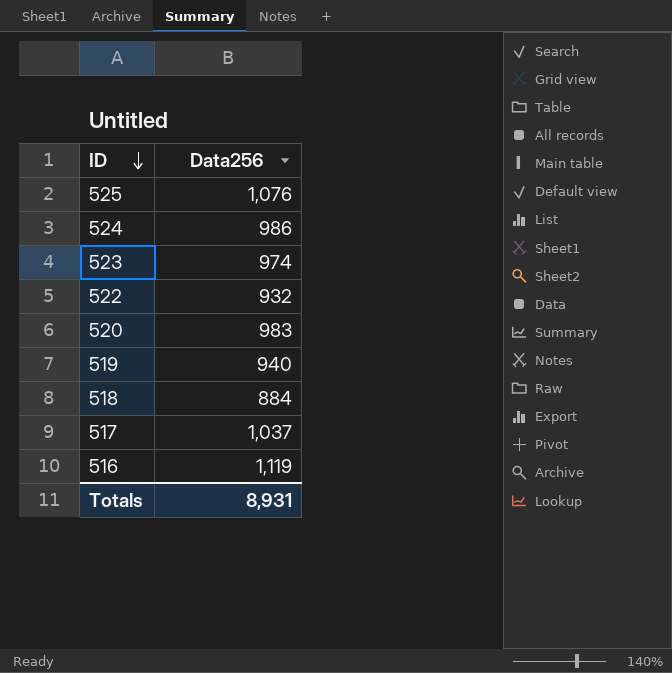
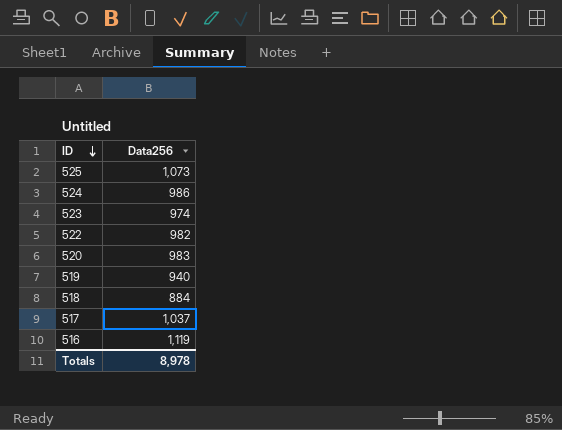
525 | Data256: 1,076 -> 1,073
522 | Data256: 932 -> 982
Totals | Data256: 8,931 -> 8,978

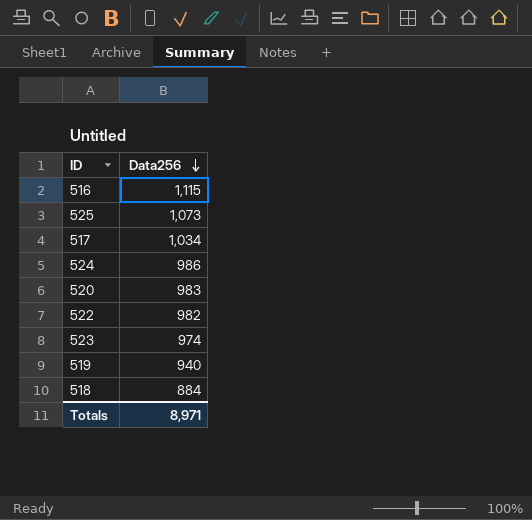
row order: ID descending -> Data256 descending
516 | Data256: 1,119 -> 1,115
517 | Data256: 1,037 -> 1,034
Totals | Data256: 8,978 -> 8,971

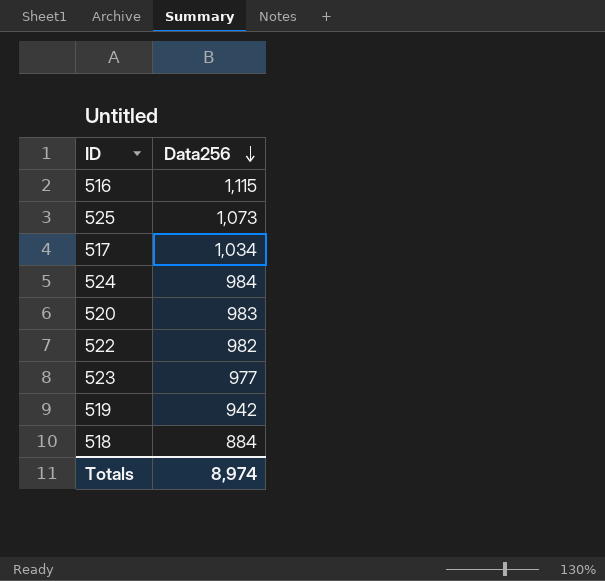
524 | Data256: 986 -> 984
523 | Data256: 974 -> 977
519 | Data256: 940 -> 942
Totals | Data256: 8,971 -> 8,974

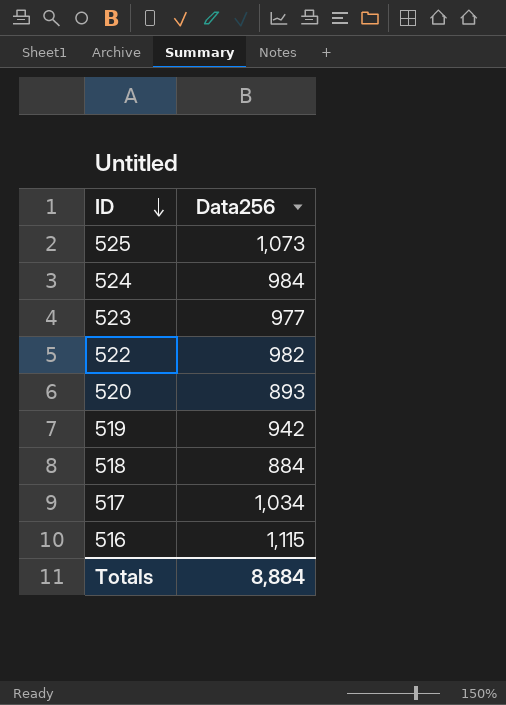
row order: Data256 descending -> ID descending
520 | Data256: 983 -> 893
Totals | Data256: 8,974 -> 8,884

